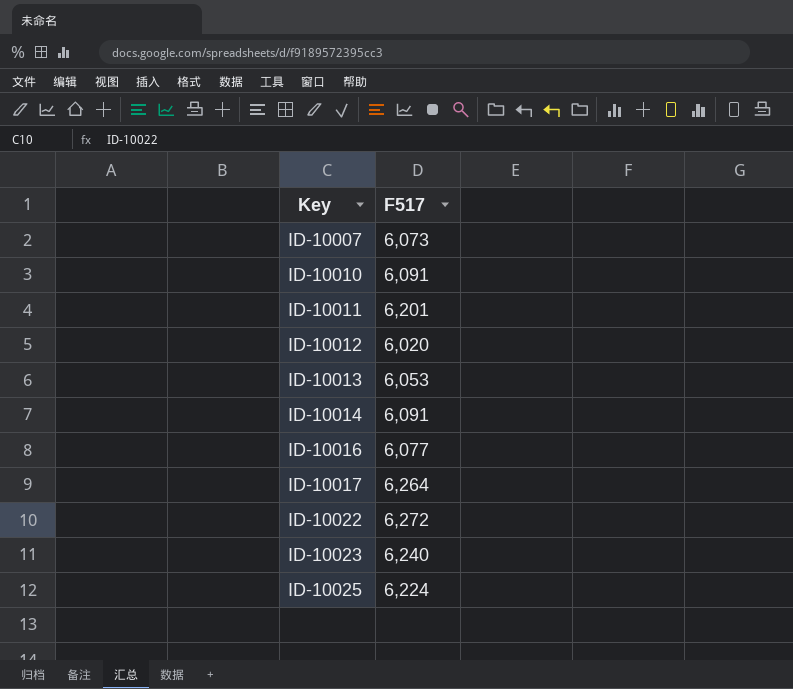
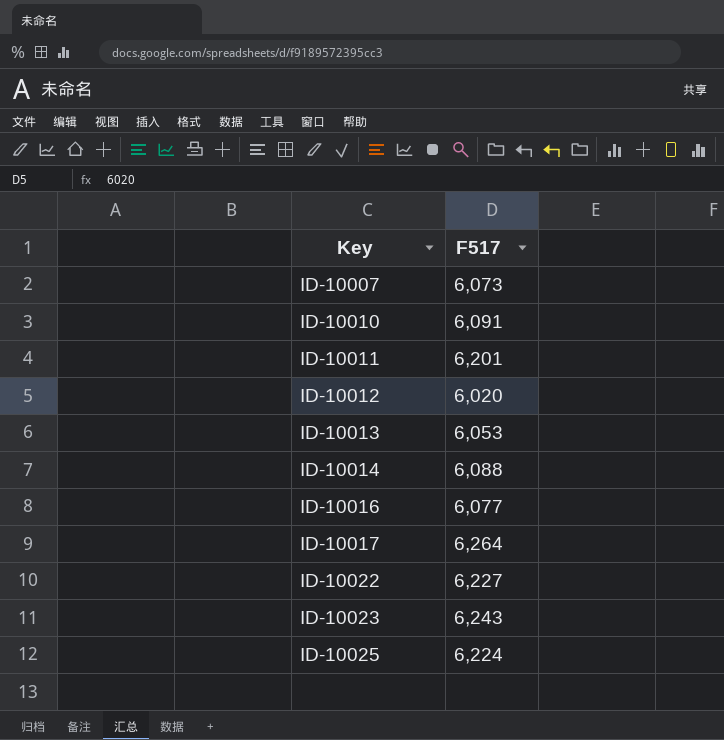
ID-10014 | F517: 6,091 -> 6,088
ID-10022 | F517: 6,272 -> 6,227
ID-10023 | F517: 6,240 -> 6,243

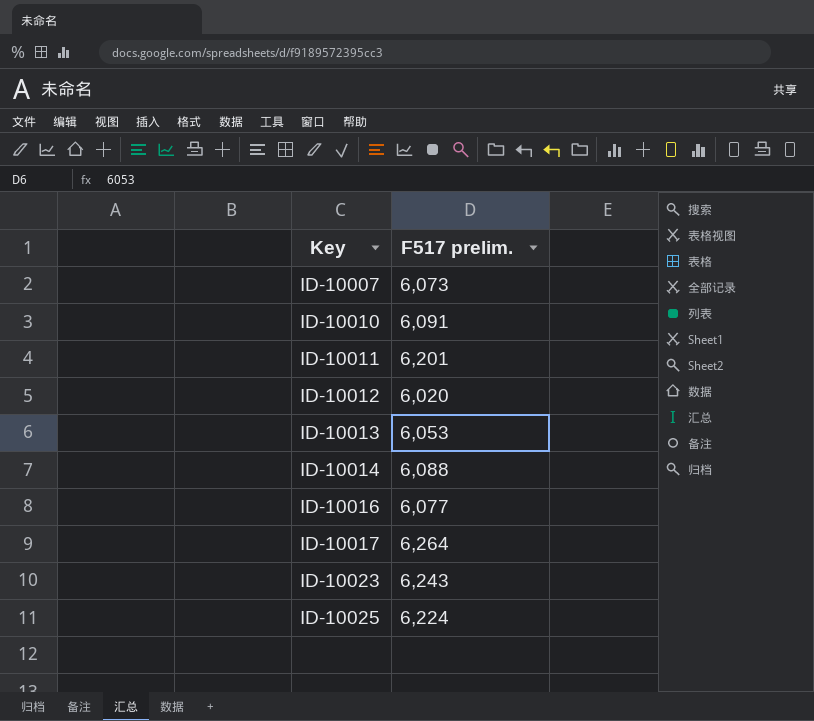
column name: F517 -> F517 prelim.
row ID-10022: 6,227 -> none

